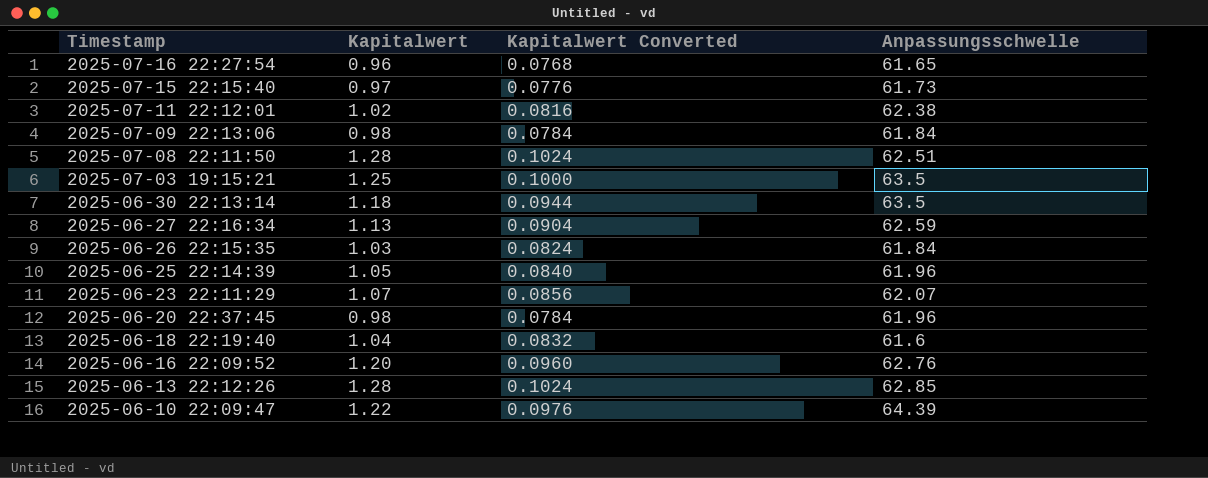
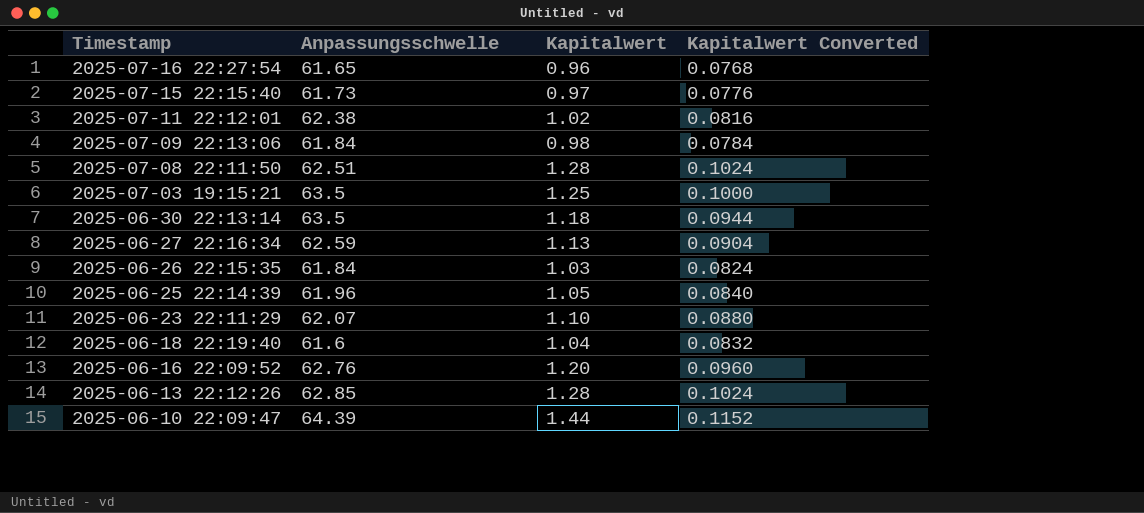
column Anpassungsschwelle | position: 4 -> 2
row 2025-06-20 22:37:45: 0.98 | 0.0784 | 61.96 -> none
2025-06-23 22:11:29 | Kapitalwert: 1.07 -> 1.10
2025-06-23 22:11:29 | Kapitalwert Converted: 0.0856 -> 0.0880
2025-06-10 22:09:47 | Kapitalwert: 1.22 -> 1.44
2025-06-10 22:09:47 | Kapitalwert Converted: 0.0976 -> 0.1152

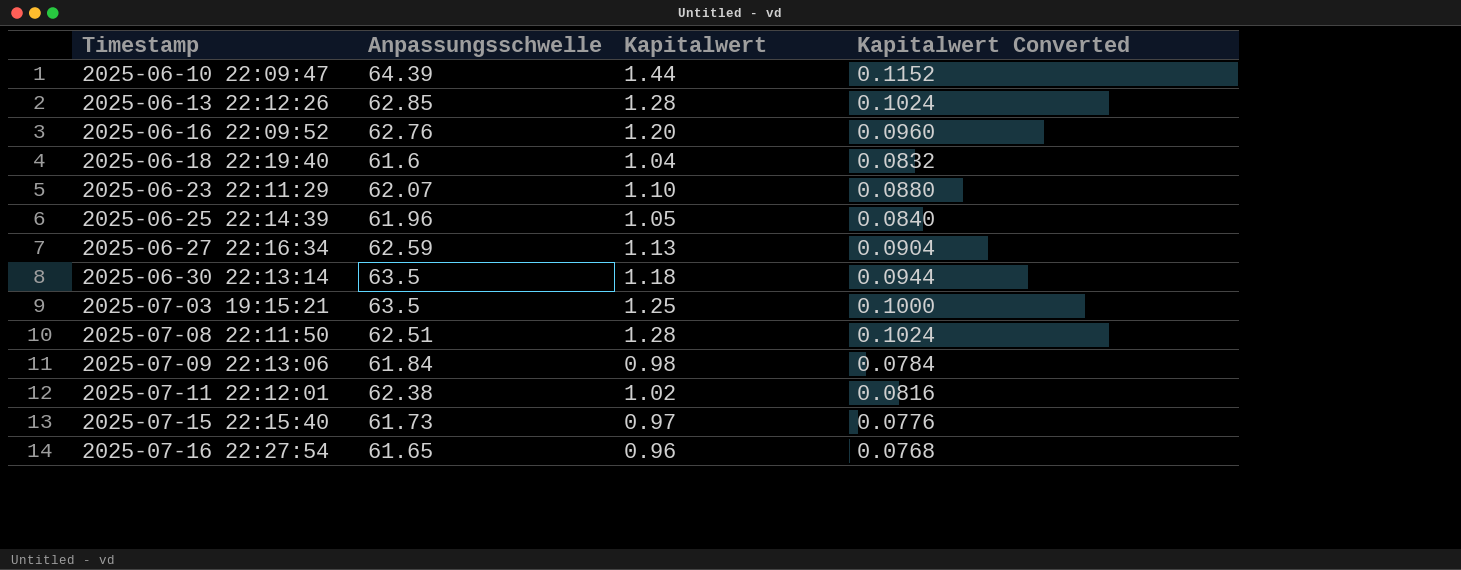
row order: Timestamp descending -> Timestamp ascending
row 2025-06-26 22:15:35: 61.84 | 1.03 | 0.0824 -> none

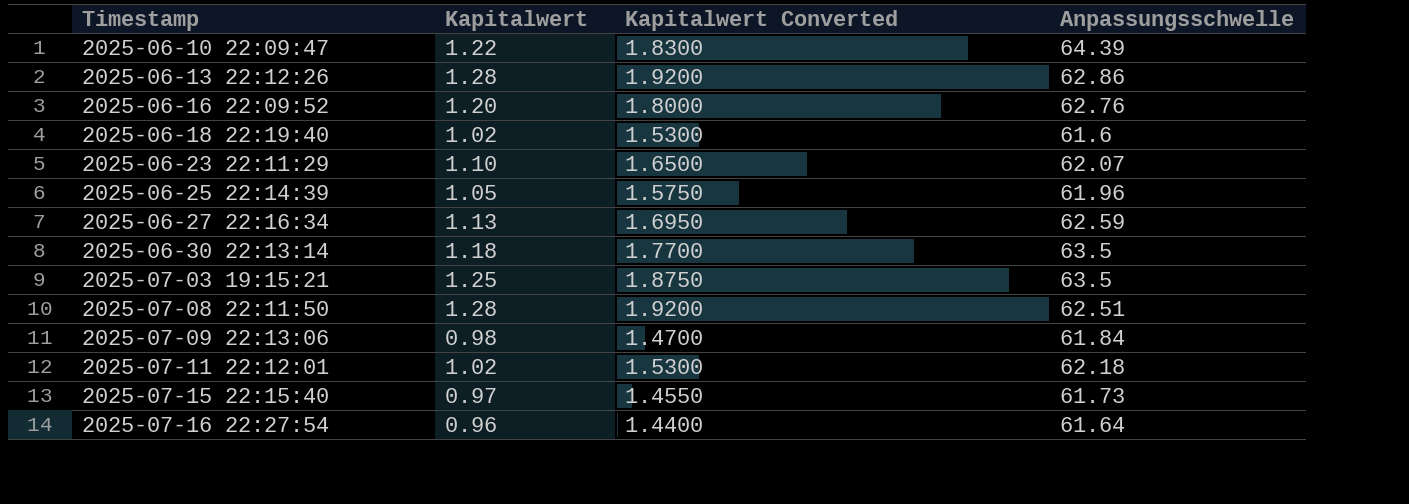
column Kapitalwert Converted | formula: [Kapitalwert] * 0.08 -> [Kapitalwert] * 1.5
column Anpassungsschwelle | position: 2 -> 4
2025-06-10 22:09:47 | Kapitalwert: 1.44 -> 1.22
2025-06-13 22:12:26 | Anpassungsschwelle: 62.85 -> 62.86
2025-06-18 22:19:40 | Kapitalwert: 1.04 -> 1.02
2025-07-11 22:12:01 | Anpassungsschwelle: 62.38 -> 62.18
2025-07-16 22:27:54 | Anpassungsschwelle: 61.65 -> 61.64

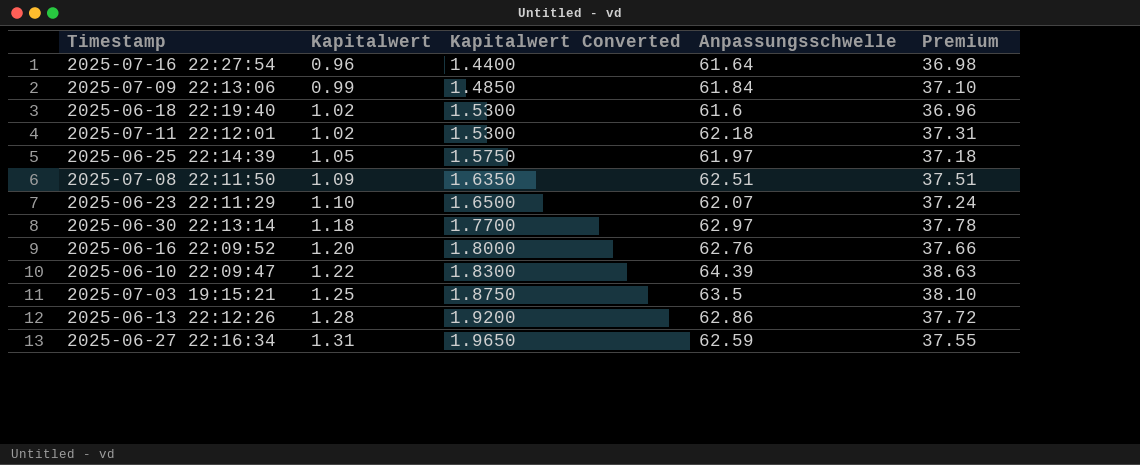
row order: Timestamp ascending -> Kapitalwert ascending
column Premium | formula: none -> [Anpassungsschwelle] * 0.6
row 2025-07-15 22:15:40: 0.97 | 1.4550 | 61.73 -> none
2025-07-09 22:13:06 | Kapitalwert: 0.98 -> 0.99
2025-07-09 22:13:06 | Kapitalwert Converted: 1.4700 -> 1.4850
2025-06-25 22:14:39 | Anpassungsschwelle: 61.96 -> 61.97
2025-07-08 22:11:50 | Kapitalwert: 1.28 -> 1.09
2025-07-08 22:11:50 | Kapitalwert Converted: 1.9200 -> 1.6350
2025-06-30 22:13:14 | Anpassungsschwelle: 63.5 -> 62.97
2025-06-27 22:16:34 | Kapitalwert: 1.13 -> 1.31
2025-06-27 22:16:34 | Kapitalwert Converted: 1.6950 -> 1.9650

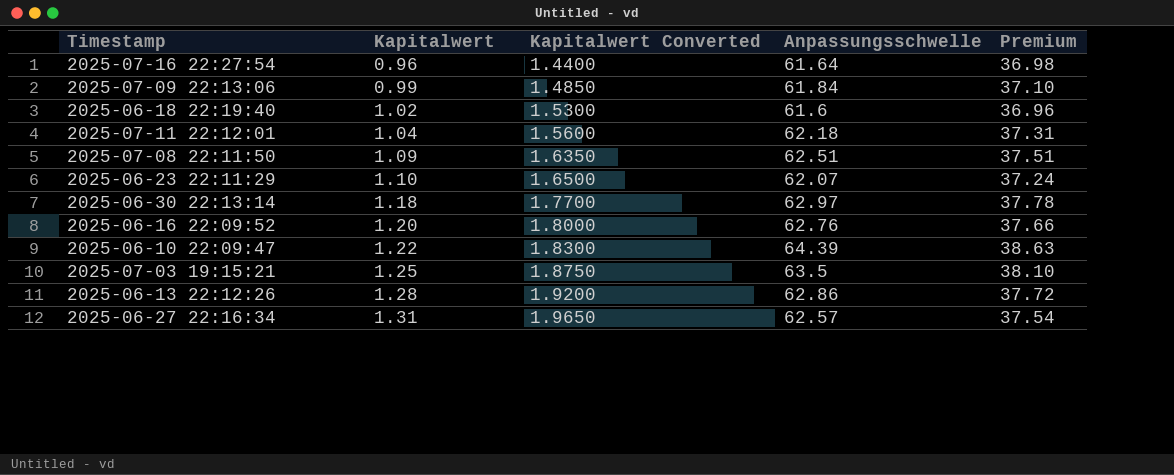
row 2025-06-25 22:14:39: 1.05 | 1.5750 | 61.97 | 37.18 -> none
2025-07-11 22:12:01 | Kapitalwert: 1.02 -> 1.04
2025-07-11 22:12:01 | Kapitalwert Converted: 1.5300 -> 1.5600
2025-06-27 22:16:34 | Anpassungsschwelle: 62.59 -> 62.57
2025-06-27 22:16:34 | Premium: 37.55 -> 37.54

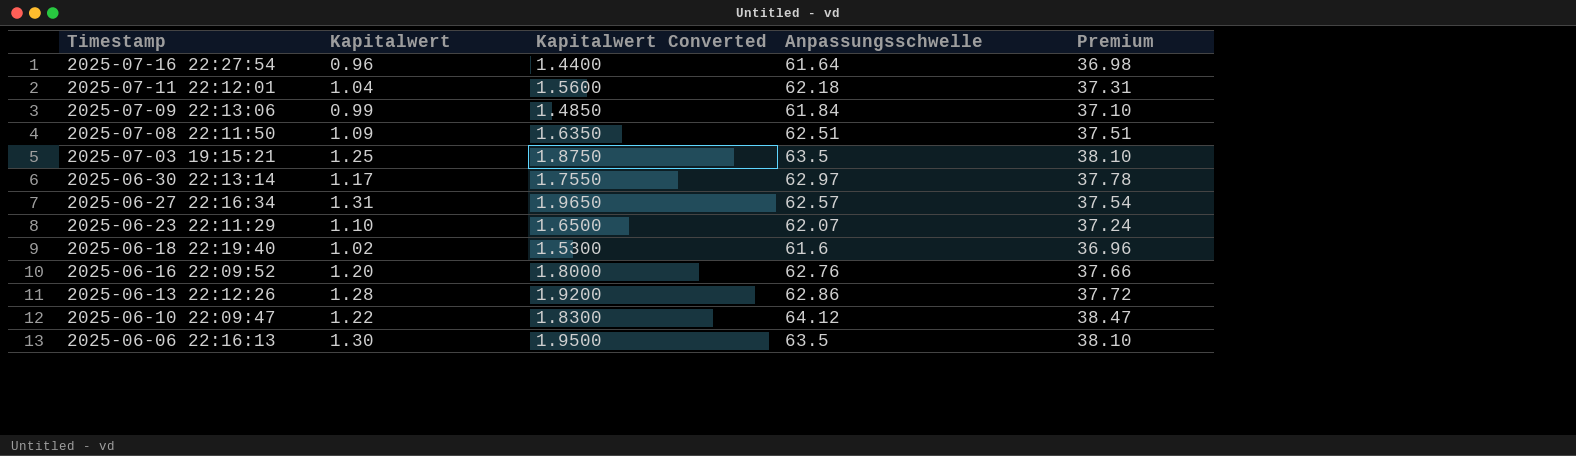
row order: Kapitalwert ascending -> Timestamp descending
2025-06-30 22:13:14 | Kapitalwert: 1.18 -> 1.17
2025-06-30 22:13:14 | Kapitalwert Converted: 1.7700 -> 1.7550
2025-06-10 22:09:47 | Anpassungsschwelle: 64.39 -> 64.12
2025-06-10 22:09:47 | Premium: 38.63 -> 38.47
row 2025-06-06 22:16:13: none -> 1.30 | 1.9500 | 63.5 | 38.10

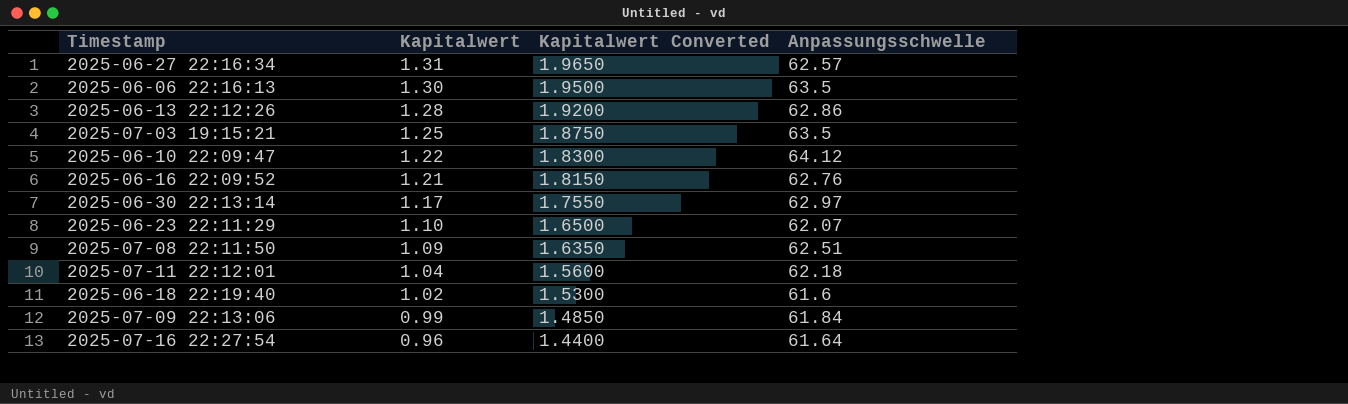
row order: Timestamp descending -> Kapitalwert descending
column Premium | formula: [Anpassungsschwelle] * 0.6 -> none
2025-06-16 22:09:52 | Kapitalwert: 1.20 -> 1.21
2025-06-16 22:09:52 | Kapitalwert Converted: 1.8000 -> 1.8150

